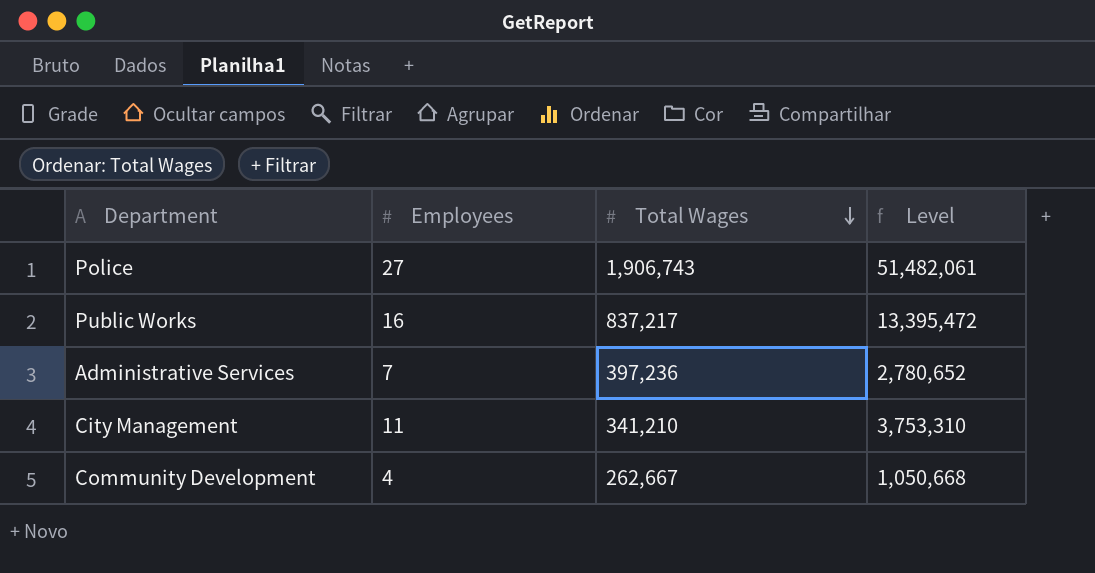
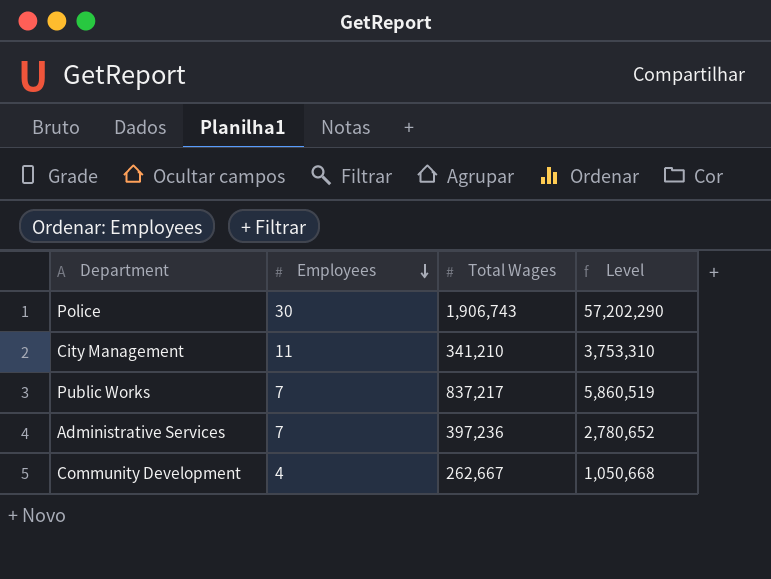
row order: Total Wages descending -> Employees descending
Police | Employees: 27 -> 30
Police | Level: 51,482,061 -> 57,202,290
Public Works | Employees: 16 -> 7
Public Works | Level: 13,395,472 -> 5,860,519

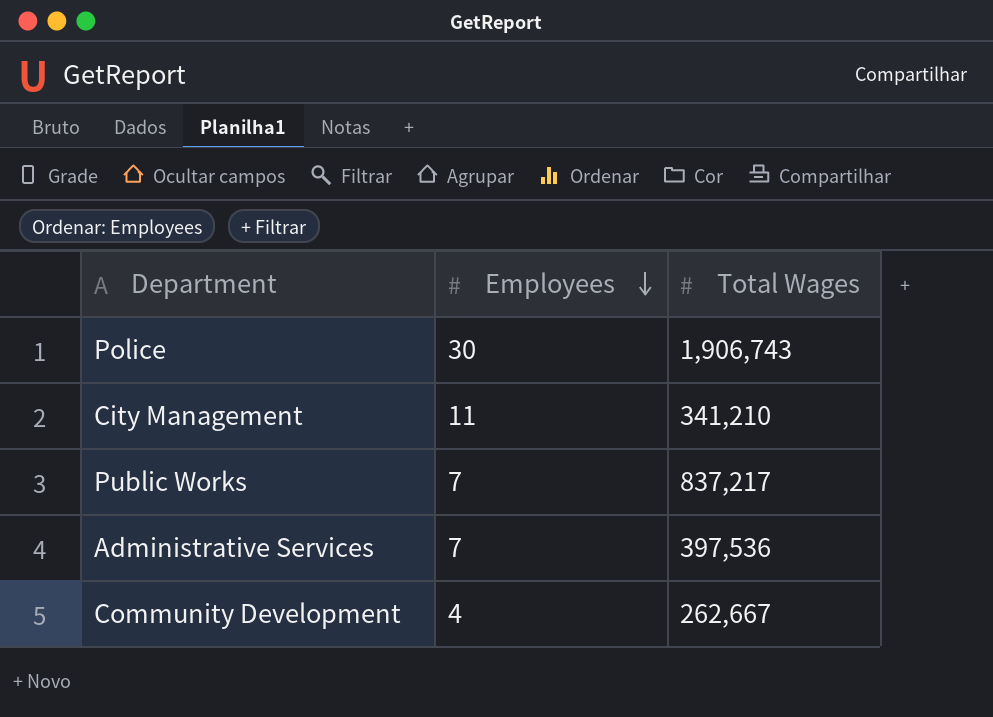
column Level | formula: [Employees] * [Total Wages] -> none
Administrative Services | Total Wages: 397,236 -> 397,536

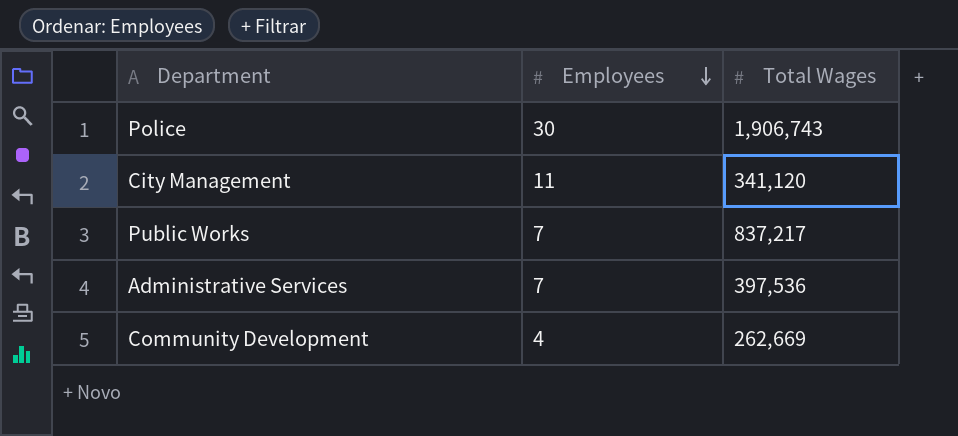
City Management | Total Wages: 341,210 -> 341,120
Community Development | Total Wages: 262,667 -> 262,669

